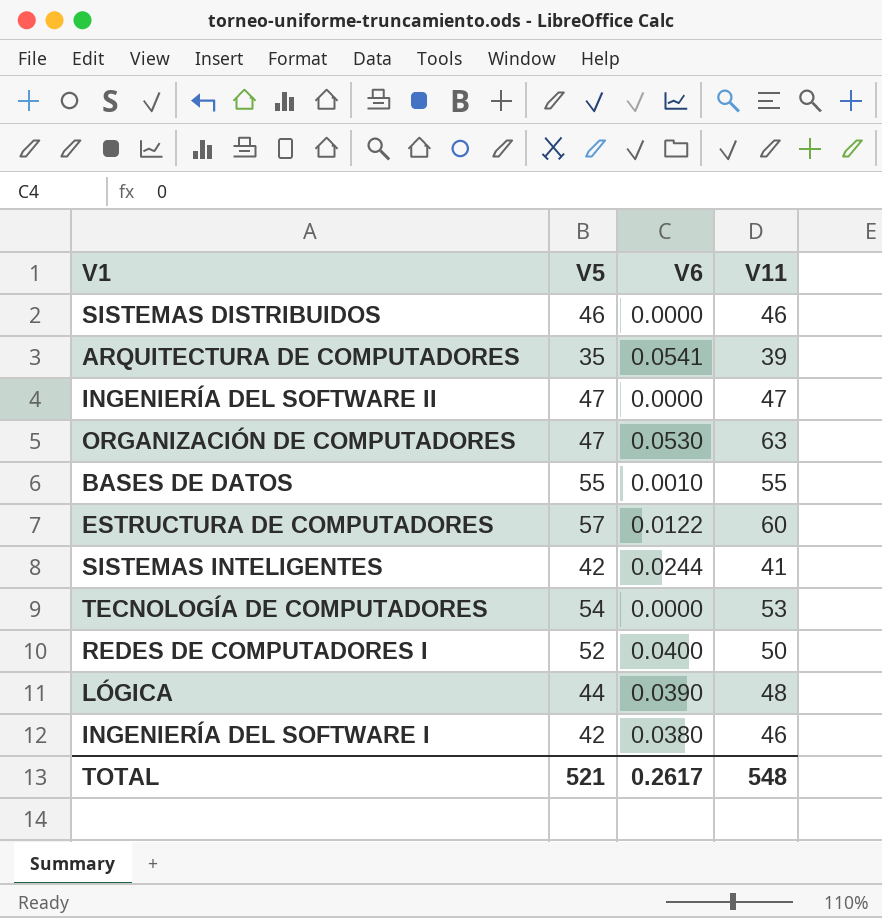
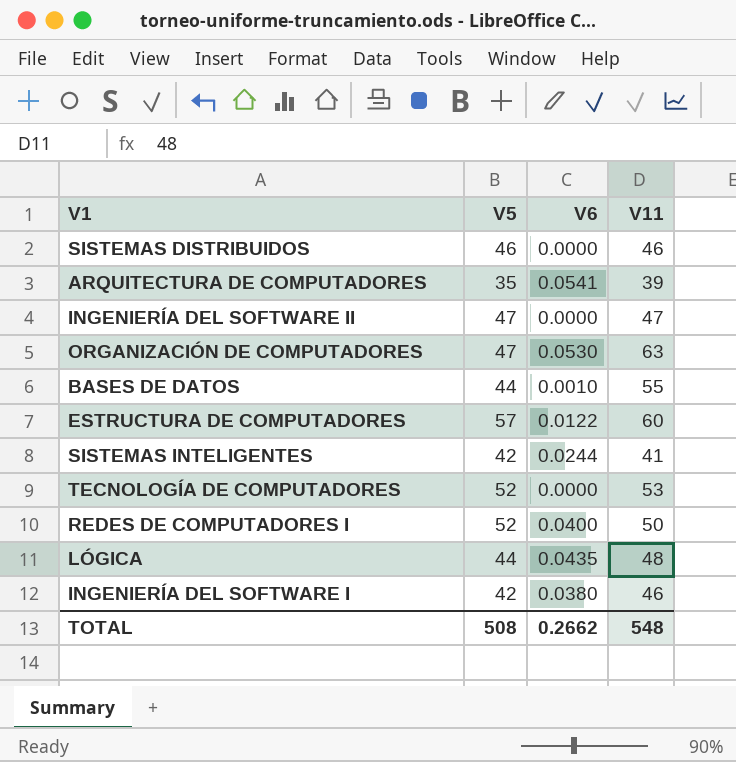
BASES DE DATOS | V5: 55 -> 44
TECNOLOGÍA DE COMPUTADORES | V5: 54 -> 52
LÓGICA | V6: 0.0390 -> 0.0435
TOTAL | V5: 521 -> 508
TOTAL | V6: 0.2617 -> 0.2662

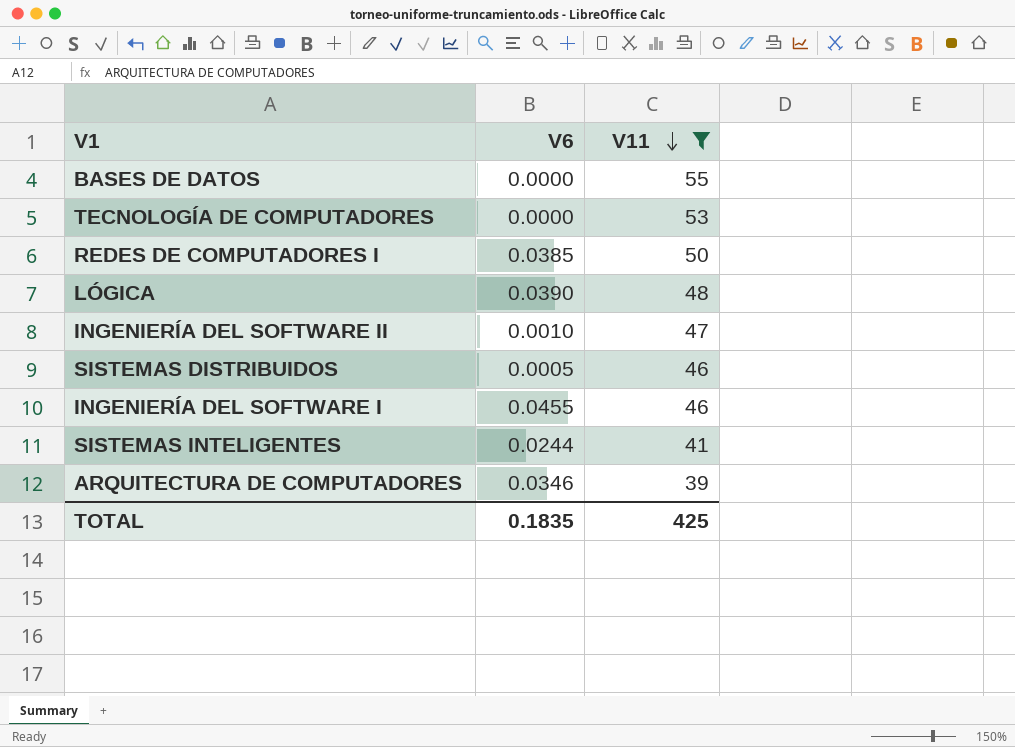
filter: none -> V11 <= 55
row order: none -> V11 descending
column V5 | position: 2 -> none
BASES DE DATOS | V6: 0.0010 -> 0.0000
REDES DE COMPUTADORES I | V6: 0.0400 -> 0.0385
LÓGICA | V6: 0.0435 -> 0.0390
INGENIERÍA DEL SOFTWARE II | V6: 0.0000 -> 0.0010
SISTEMAS DISTRIBUIDOS | V6: 0.0000 -> 0.0005
INGENIERÍA DEL SOFTWARE I | V6: 0.0380 -> 0.0455
ARQUITECTURA DE COMPUTADORES | V6: 0.0541 -> 0.0346
TOTAL | V6: 0.2662 -> 0.1835
TOTAL | V11: 548 -> 425

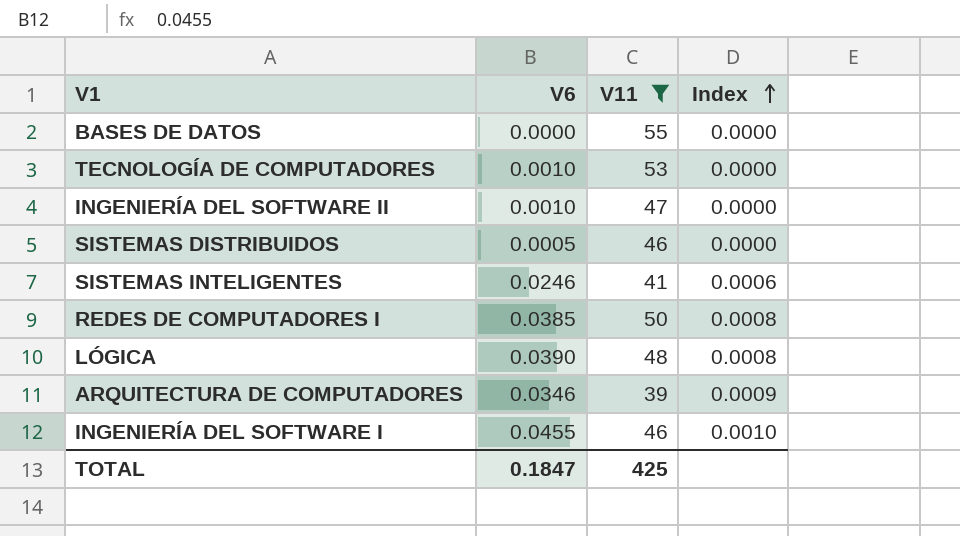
row order: V11 descending -> Index ascending
column Index | formula: none -> [V6] / [V11]
TECNOLOGÍA DE COMPUTADORES | V6: 0.0000 -> 0.0010
SISTEMAS INTELIGENTES | V6: 0.0244 -> 0.0246
TOTAL | V6: 0.1835 -> 0.1847

